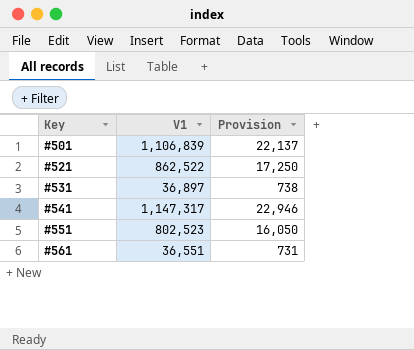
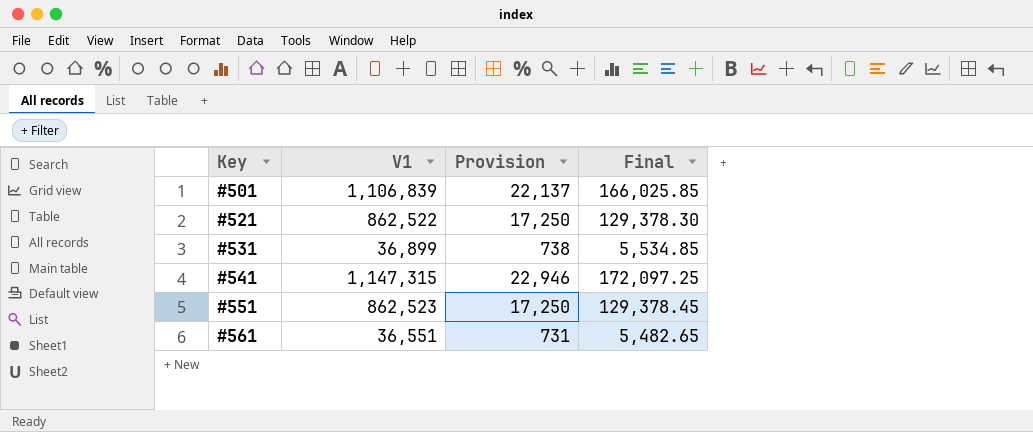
column Final | formula: none -> [V1] * 0.15
#531 | V1: 36,897 -> 36,899
#541 | V1: 1,147,317 -> 1,147,315
#551 | V1: 802,523 -> 862,523
#551 | Provision: 16,050 -> 17,250

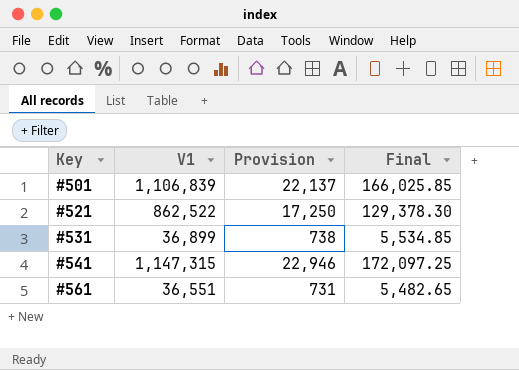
row #551: 862,523 | 17,250 | 129,378.45 -> none

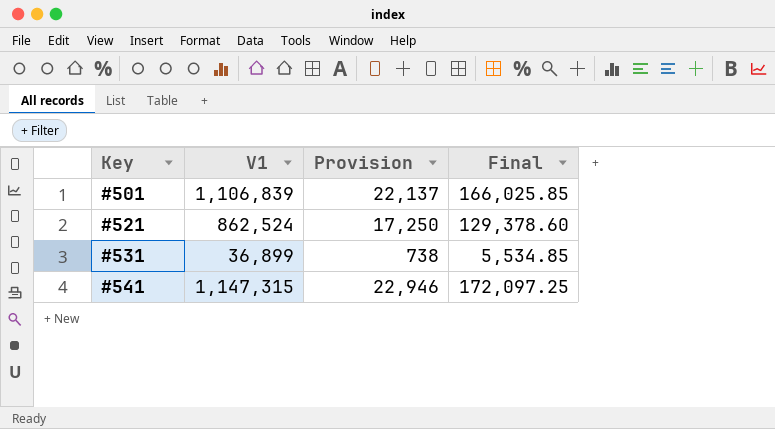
row #561: 36,551 | 731 | 5,482.65 -> none
#521 | V1: 862,522 -> 862,524
#521 | Final: 129,378.30 -> 129,378.60

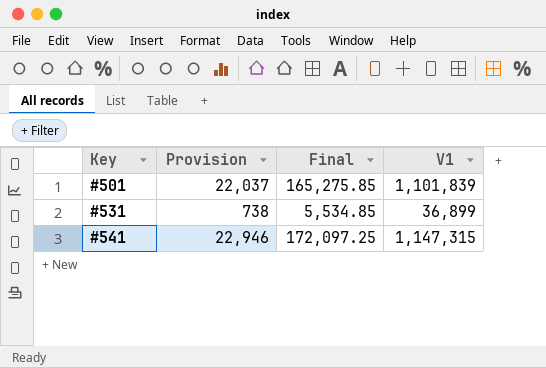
column V1 | position: 2 -> 4
row #521: 862,524 | 17,250 | 129,378.60 -> none
#501 | Provision: 22,137 -> 22,037
#501 | Final: 166,025.85 -> 165,275.85
#501 | V1: 1,106,839 -> 1,101,839

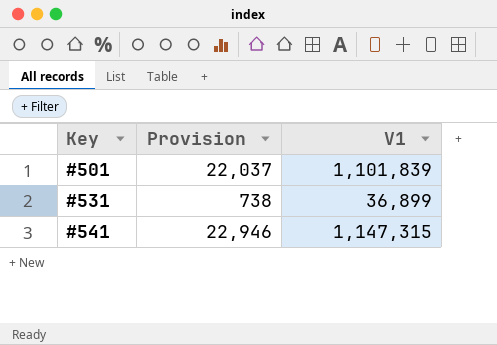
column Final | formula: [V1] * 0.15 -> none

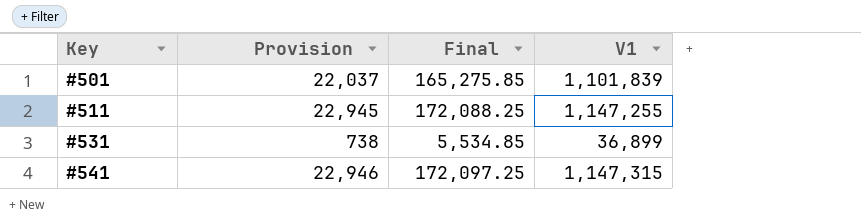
column Final | formula: none -> [V1] * 0.15
row #511: none -> 22,945 | 172,088.25 | 1,147,255

